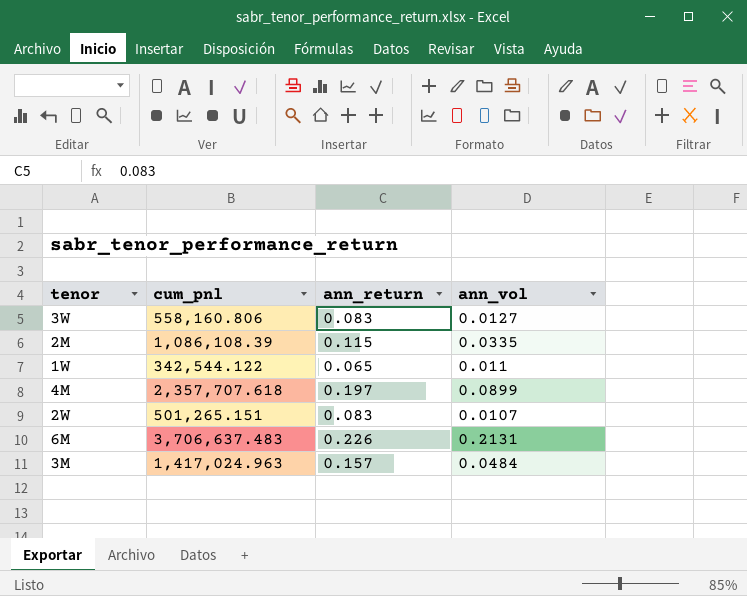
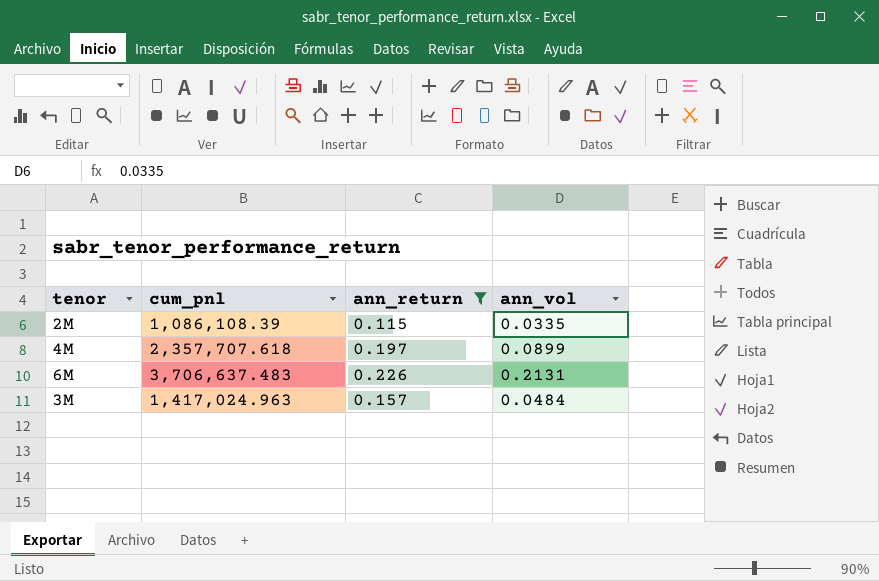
filter: none -> ann_return >= 0.115

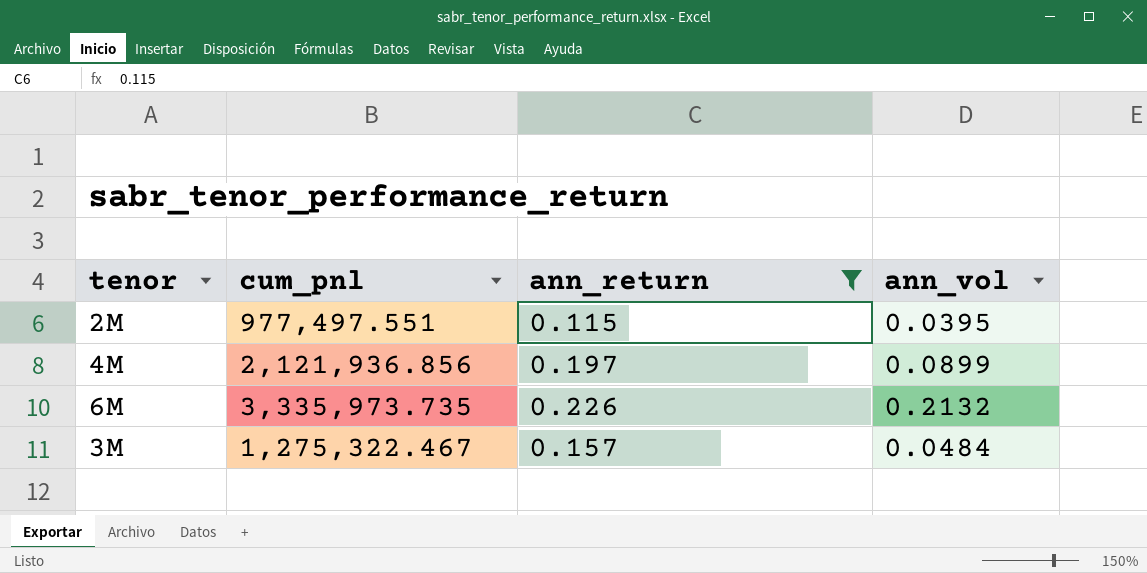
2M | cum_pnl: 1,086,108.39 -> 977,497.551
2M | ann_vol: 0.0335 -> 0.0395
4M | cum_pnl: 2,357,707.618 -> 2,121,936.856
6M | cum_pnl: 3,706,637.483 -> 3,335,973.735
6M | ann_vol: 0.2131 -> 0.2132
3M | cum_pnl: 1,417,024.963 -> 1,275,322.467

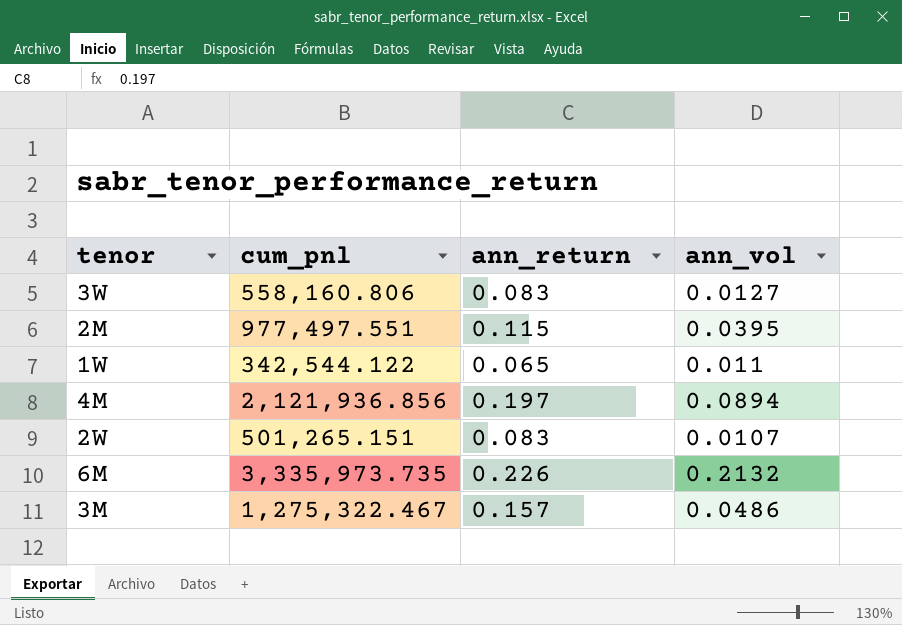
filter: ann_return >= 0.115 -> none
4M | ann_vol: 0.0899 -> 0.0894
3M | ann_vol: 0.0484 -> 0.0486

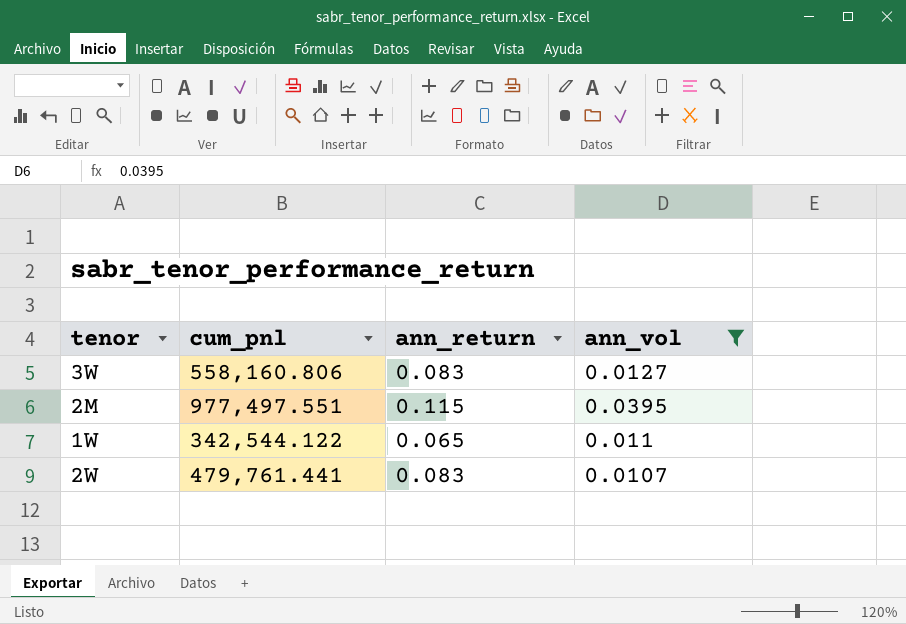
filter: none -> ann_vol <= 0.0395
2W | cum_pnl: 501,265.151 -> 479,761.441

